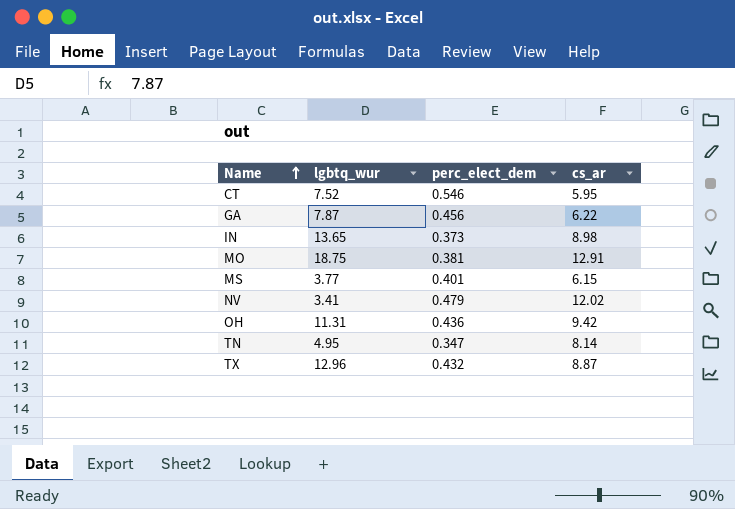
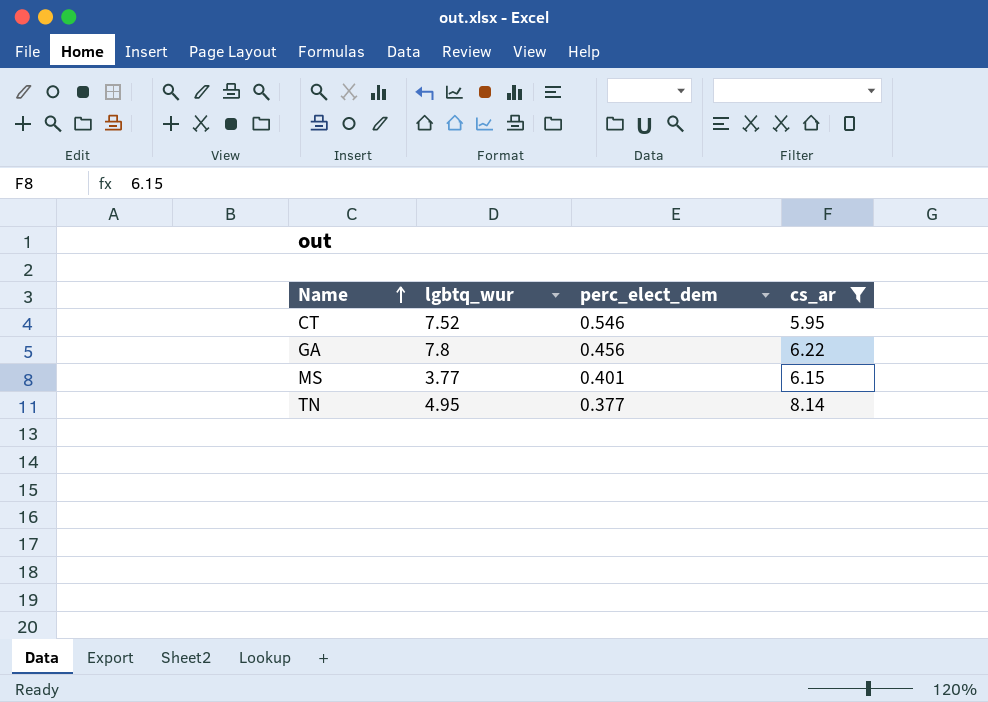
filter: none -> cs_ar <= 8.14
GA | lgbtq_wur: 7.87 -> 7.8
TN | perc_elect_dem: 0.347 -> 0.377

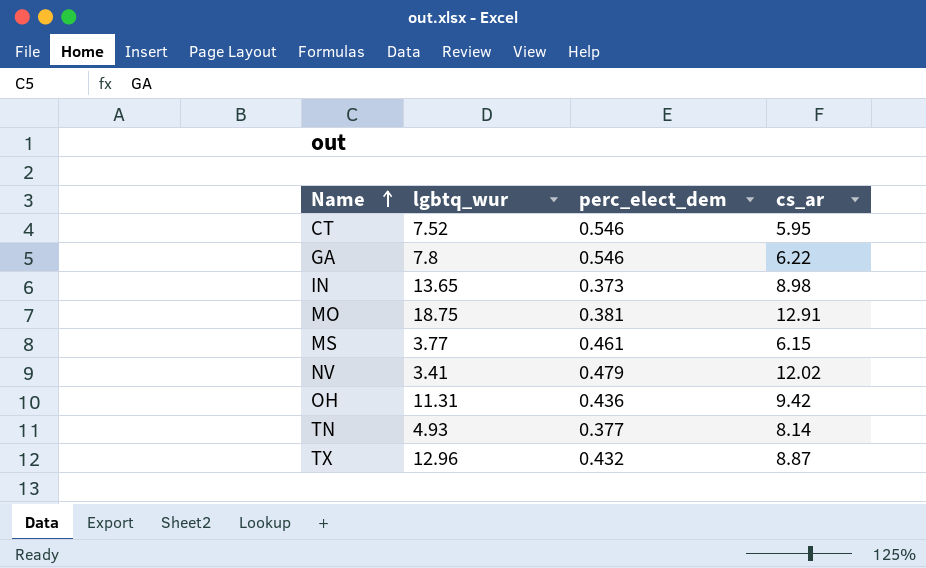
filter: cs_ar <= 8.14 -> none
GA | perc_elect_dem: 0.456 -> 0.546
MS | perc_elect_dem: 0.401 -> 0.461
TN | lgbtq_wur: 4.95 -> 4.93

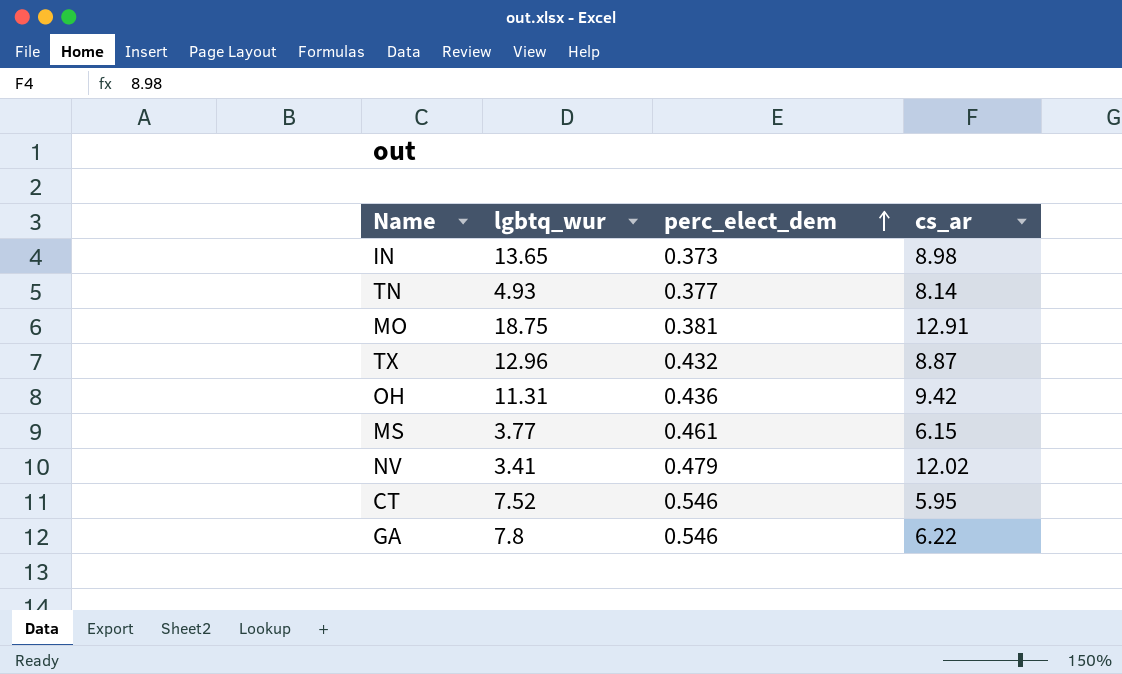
row order: Name ascending -> perc_elect_dem ascending

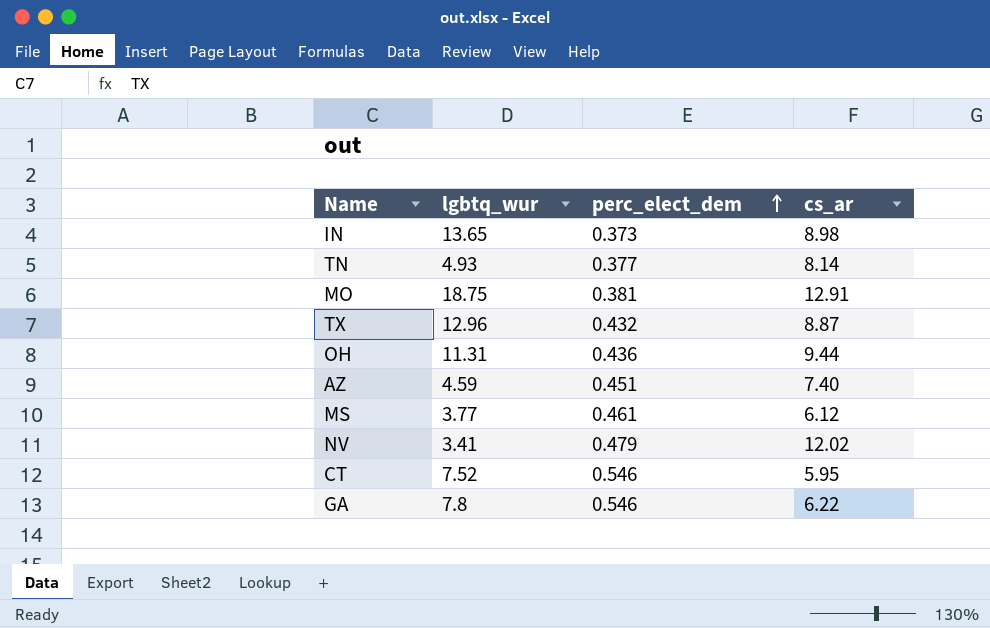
OH | cs_ar: 9.42 -> 9.44
row AZ: none -> 4.59 | 0.451 | 7.40
MS | cs_ar: 6.15 -> 6.12

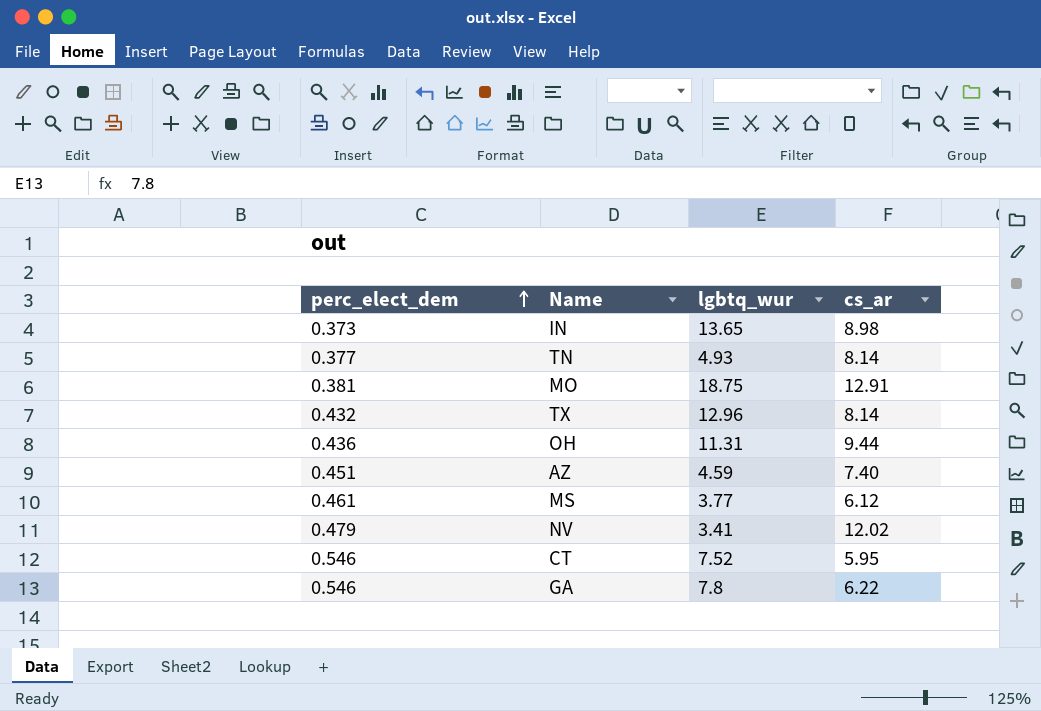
column perc_elect_dem | position: 3 -> 1
TX | cs_ar: 8.87 -> 8.14

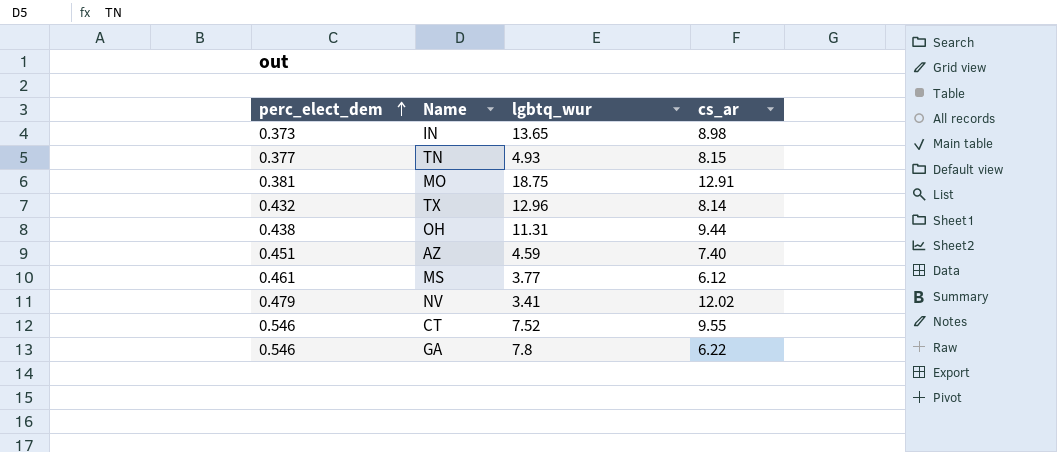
TN | cs_ar: 8.14 -> 8.15
OH | perc_elect_dem: 0.436 -> 0.438
CT | cs_ar: 5.95 -> 9.55

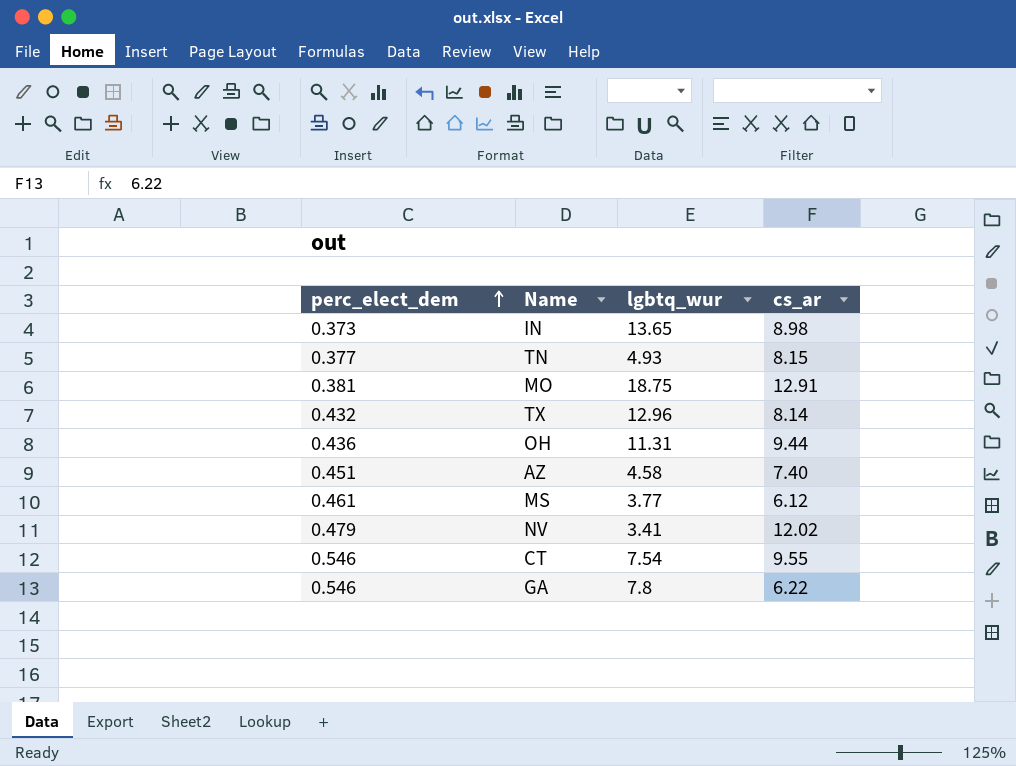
OH | perc_elect_dem: 0.438 -> 0.436
AZ | lgbtq_wur: 4.59 -> 4.58
CT | lgbtq_wur: 7.52 -> 7.54

